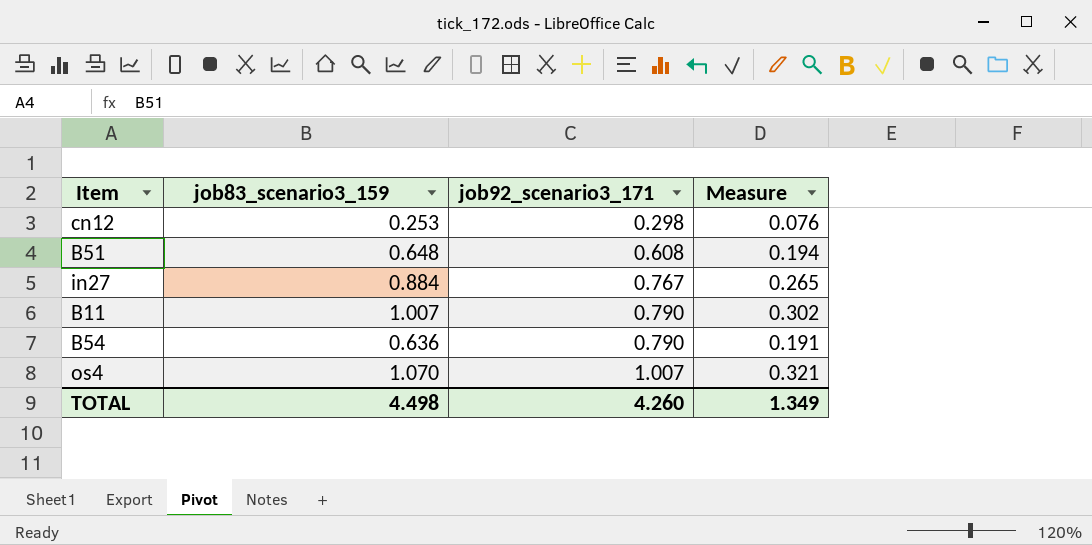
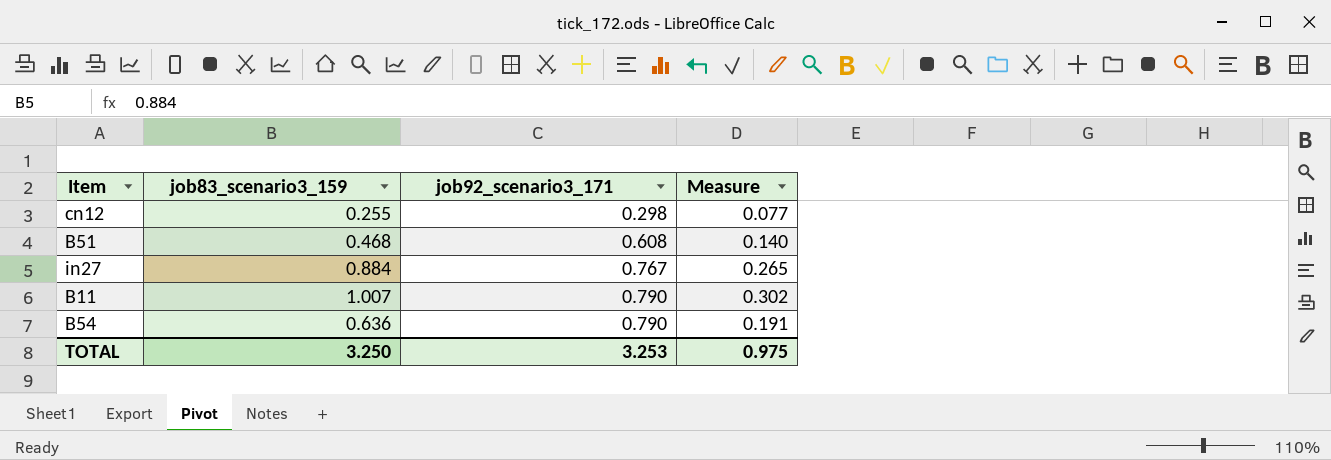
row os4: 1.070 | 1.007 | 0.321 -> none
cn12 | job83_scenario3_159: 0.253 -> 0.255
cn12 | Measure: 0.076 -> 0.077
B51 | job83_scenario3_159: 0.648 -> 0.468
B51 | Measure: 0.194 -> 0.140
TOTAL | job83_scenario3_159: 4.498 -> 3.250
TOTAL | job92_scenario3_171: 4.260 -> 3.253
TOTAL | Measure: 1.349 -> 0.975

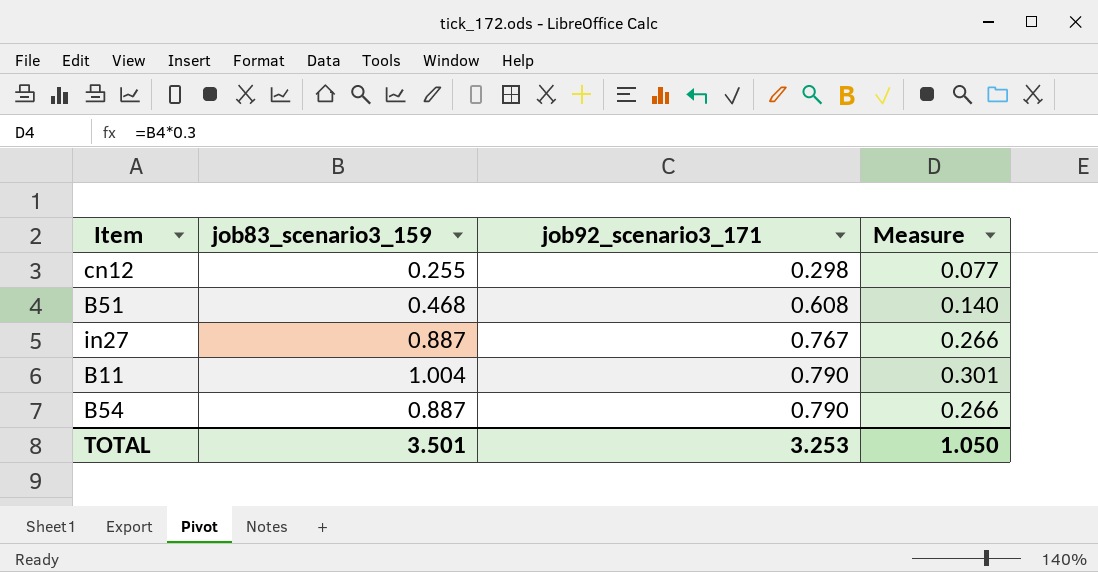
in27 | job83_scenario3_159: 0.884 -> 0.887
in27 | Measure: 0.265 -> 0.266
B11 | job83_scenario3_159: 1.007 -> 1.004
B11 | Measure: 0.302 -> 0.301
B54 | job83_scenario3_159: 0.636 -> 0.887
B54 | Measure: 0.191 -> 0.266
TOTAL | job83_scenario3_159: 3.250 -> 3.501
TOTAL | Measure: 0.975 -> 1.050

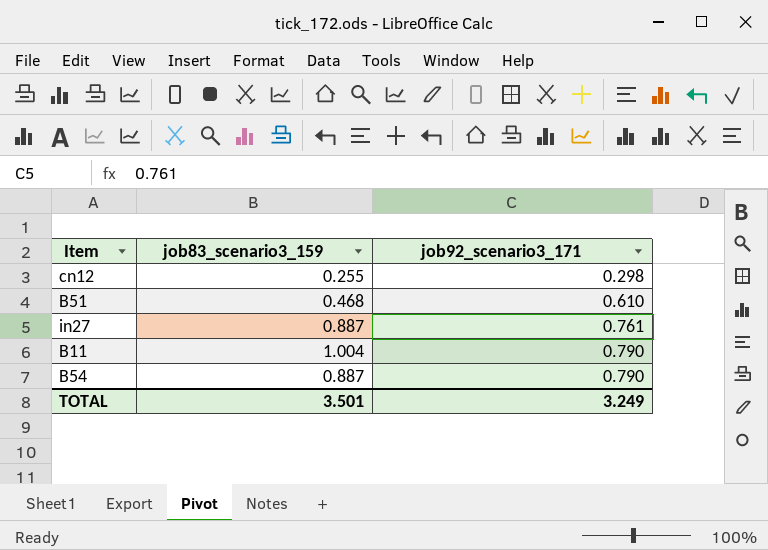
column Measure | formula: [job83_scenario3_159] * 0.3 -> none
B51 | job92_scenario3_171: 0.608 -> 0.610
in27 | job92_scenario3_171: 0.767 -> 0.761
TOTAL | job92_scenario3_171: 3.253 -> 3.249

